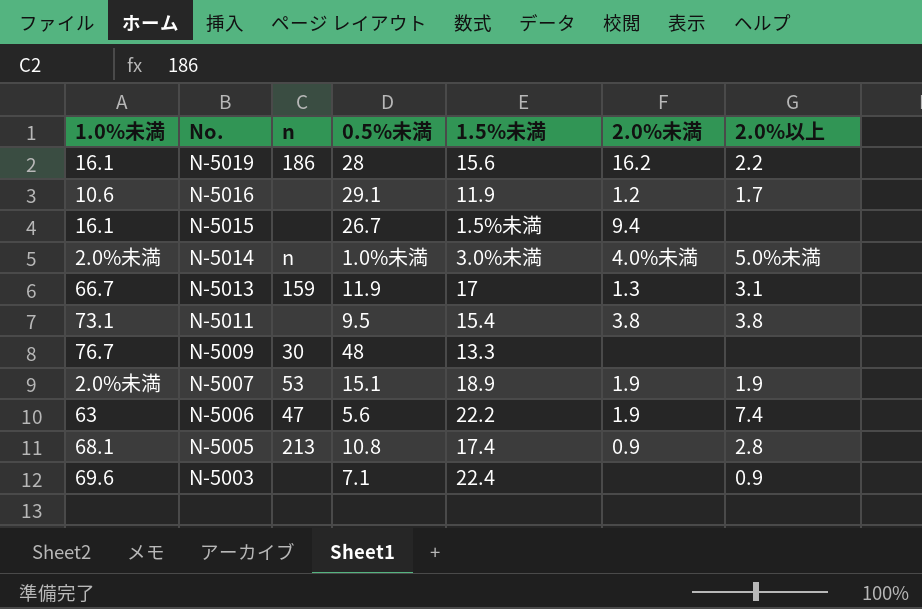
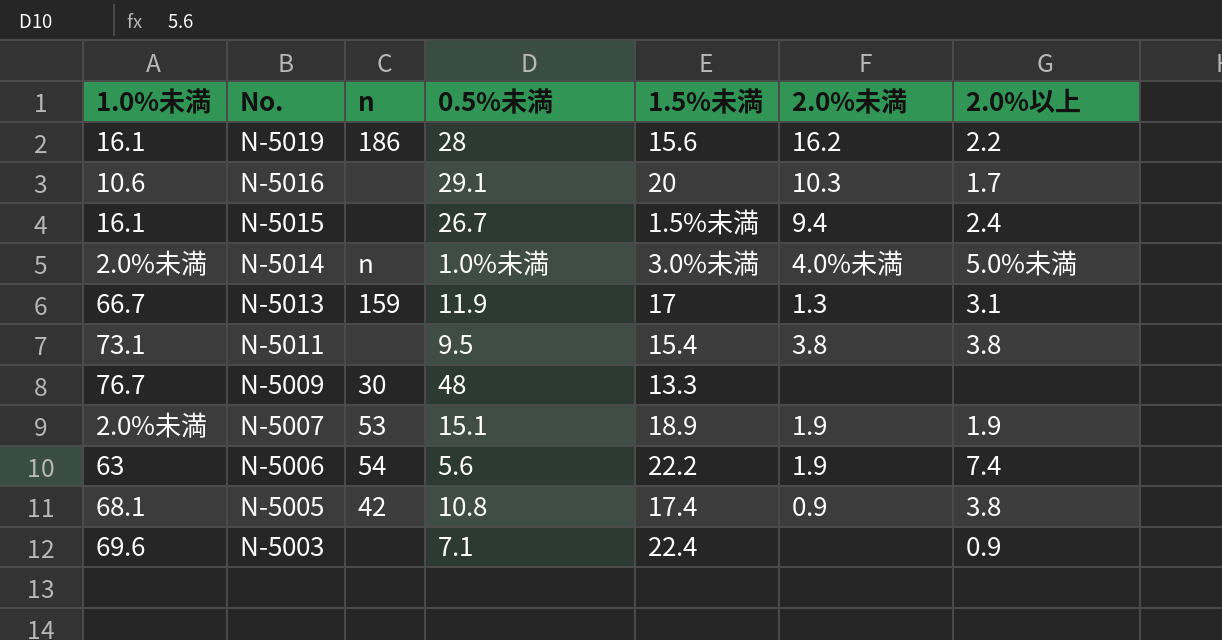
N-5016 | 1.5%未満: 11.9 -> 20
N-5016 | 2.0%未満: 1.2 -> 10.3
N-5015 | 2.0%以上: none -> 2.4
N-5006 | n: 47 -> 54
N-5005 | n: 213 -> 42
N-5005 | 2.0%以上: 2.8 -> 3.8

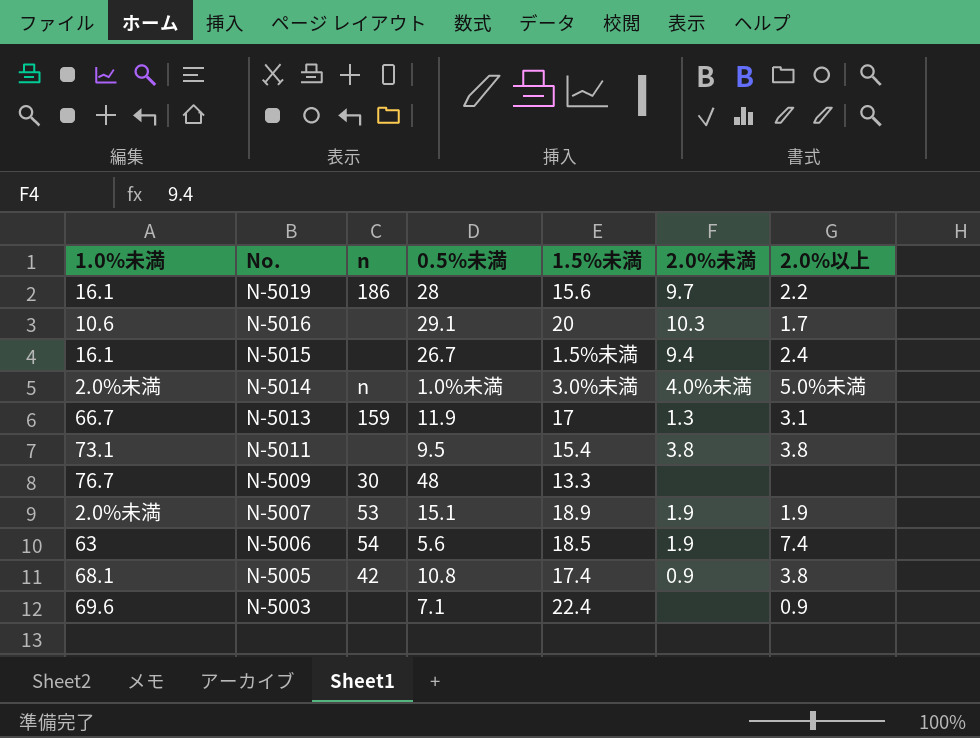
N-5019 | 2.0%未満: 16.2 -> 9.7
N-5006 | 1.5%未満: 22.2 -> 18.5

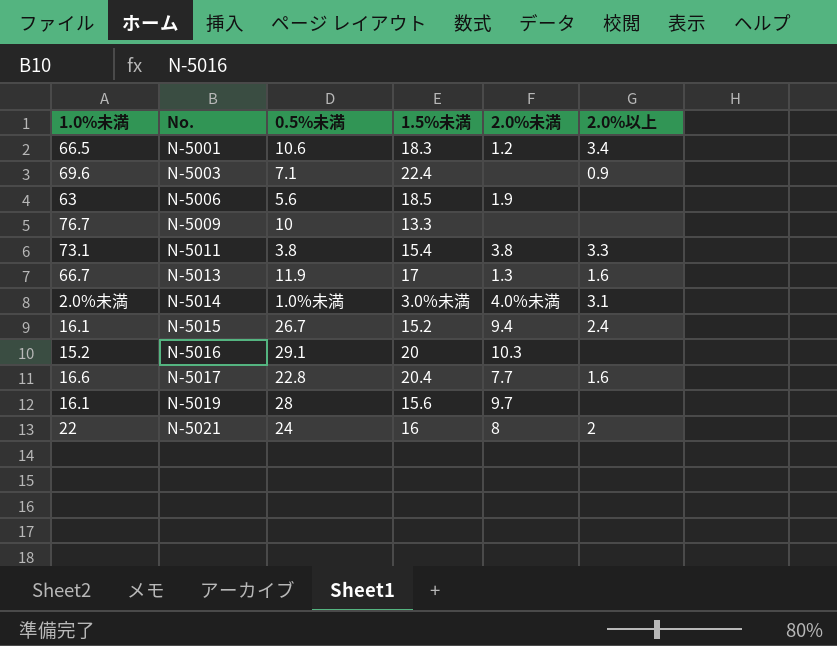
row order: No. descending -> No. ascending
column n | position: 3 -> none
row N-5007: 2.0%未満 | 53 | 15.1 | 18.9 | 1.9 | 1.9 -> none
row N-5005: 68.1 | 42 | 10.8 | 17.4 | 0.9 | 3.8 -> none
row N-5001: none -> 66.5 | 10.6 | 18.3 | 1.2 | 3.4
N-5006 | 2.0%以上: 7.4 -> none
N-5009 | 0.5%未満: 48 -> 10
N-5011 | 0.5%未満: 9.5 -> 3.8
N-5011 | 2.0%以上: 3.8 -> 3.3
N-5013 | 2.0%以上: 3.1 -> 1.6
N-5014 | 2.0%以上: 5.0%未満 -> 3.1
N-5015 | 1.5%未満: 1.5%未満 -> 15.2
N-5016 | 1.0%未満: 10.6 -> 15.2
N-5016 | 2.0%以上: 1.7 -> none
row N-5017: none -> 16.6 | 22.8 | 20.4 | 7.7 | 1.6
N-5019 | 2.0%以上: 2.2 -> none
row N-5021: none -> 22 | 24 | 16 | 8 | 2

